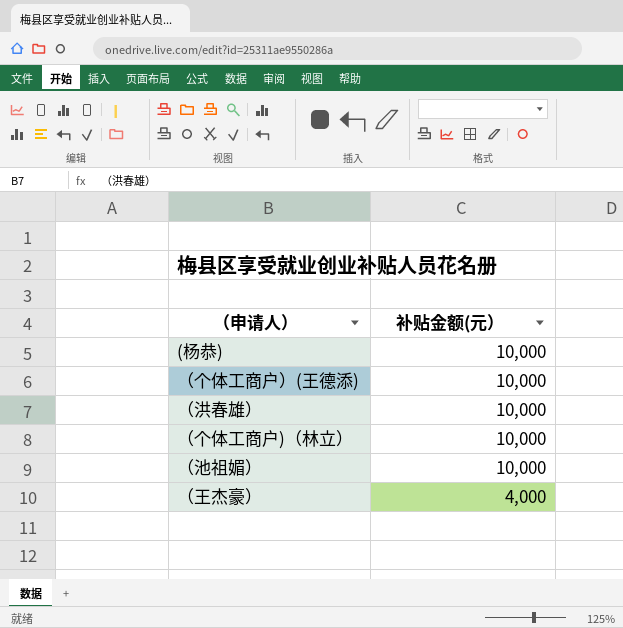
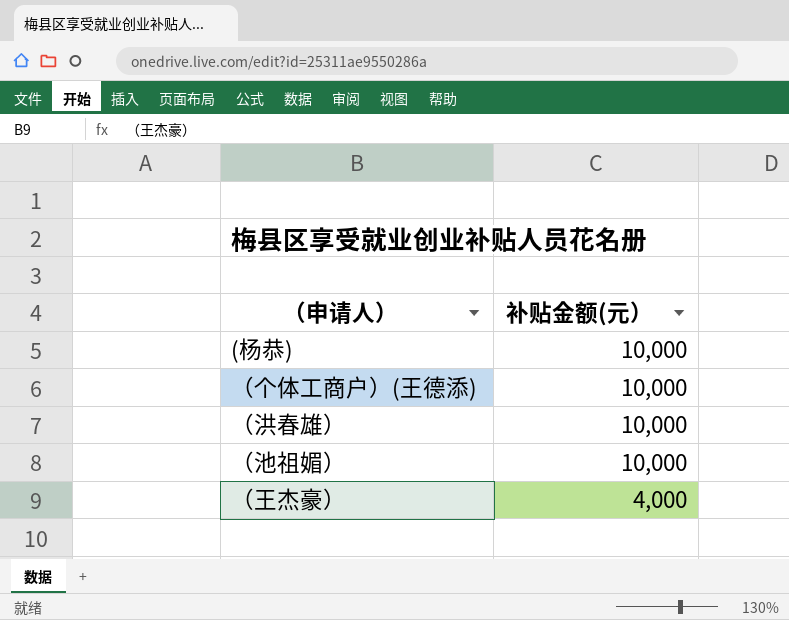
row （个体工商户)（林立）: 10,000 -> none

